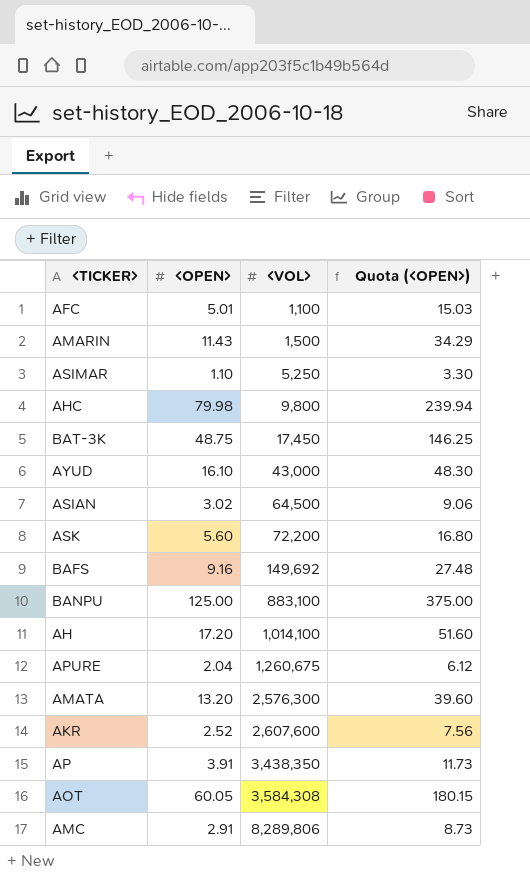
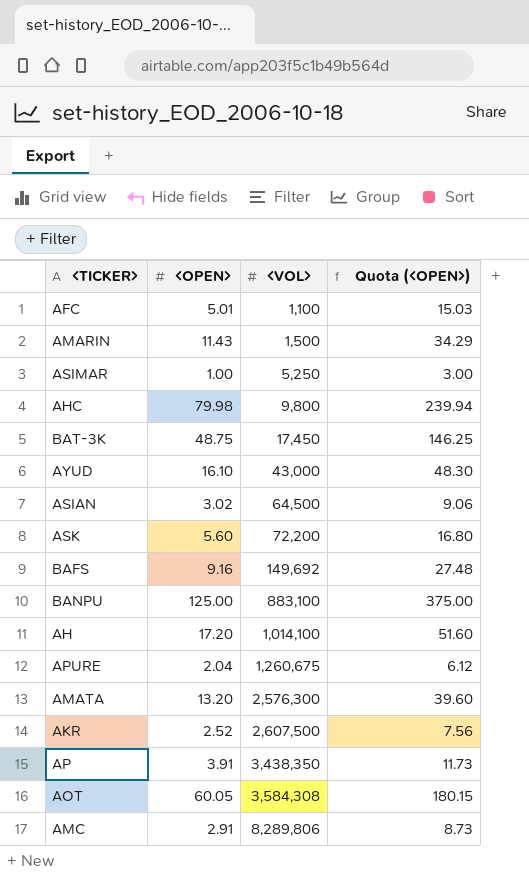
ASIMAR | <OPEN>: 1.10 -> 1.00
ASIMAR | Quota (<OPEN>): 3.30 -> 3.00
AKR | <VOL>: 2,607,600 -> 2,607,500

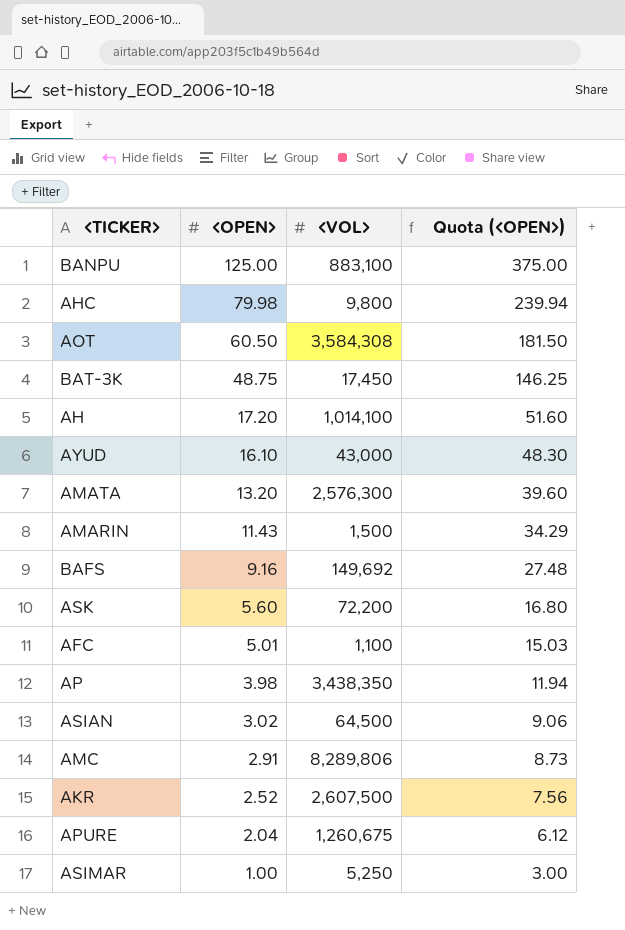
row order: <VOL> ascending -> <OPEN> descending
AOT | <OPEN>: 60.05 -> 60.50
AOT | Quota (<OPEN>): 180.15 -> 181.50
AP | <OPEN>: 3.91 -> 3.98
AP | Quota (<OPEN>): 11.73 -> 11.94

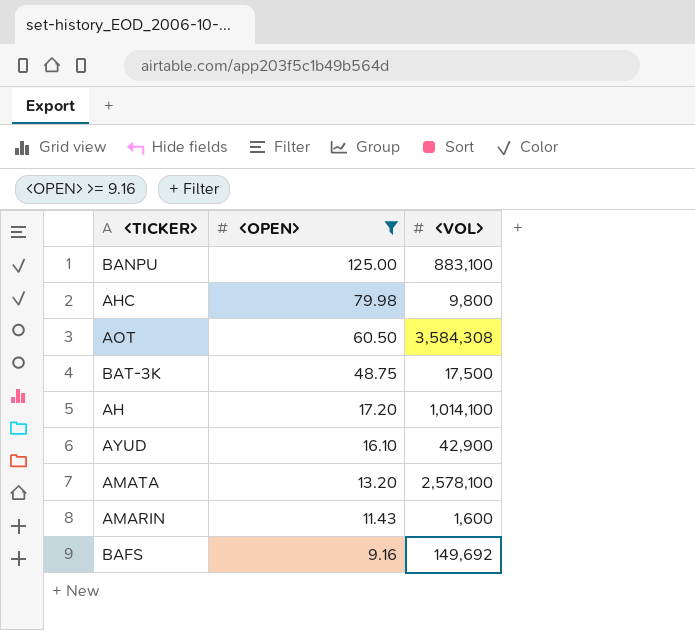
filter: none -> <OPEN> >= 9.16
column Quota (<OPEN>) | formula: [<OPEN>] * 3 -> none
BAT-3K | <VOL>: 17,450 -> 17,500
AYUD | <VOL>: 43,000 -> 42,900
AMATA | <VOL>: 2,576,300 -> 2,578,100
AMARIN | <VOL>: 1,500 -> 1,600

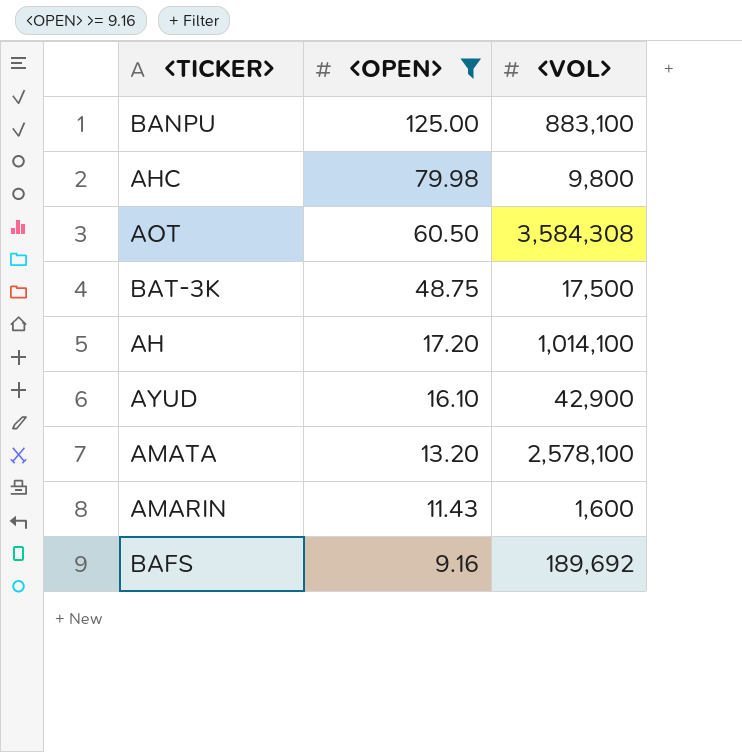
BAFS | <VOL>: 149,692 -> 189,692

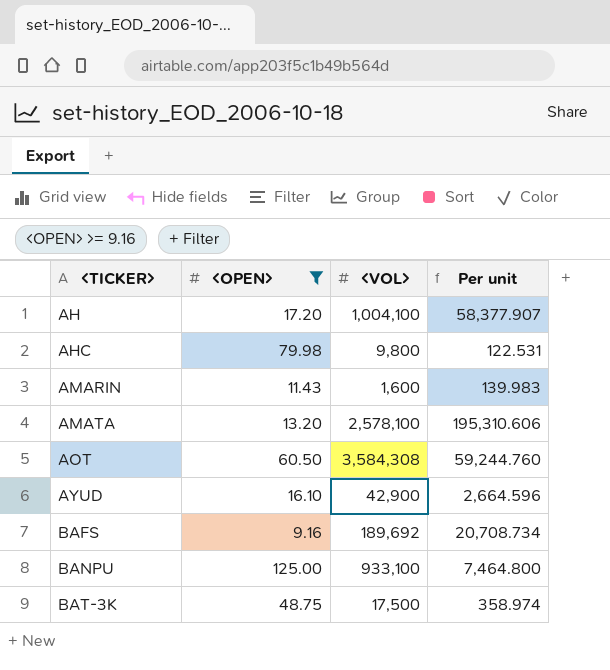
row order: <OPEN> descending -> <TICKER> ascending
column Per unit | formula: none -> [<VOL>] / [<OPEN>]
AH | <VOL>: 1,014,100 -> 1,004,100
BANPU | <VOL>: 883,100 -> 933,100

